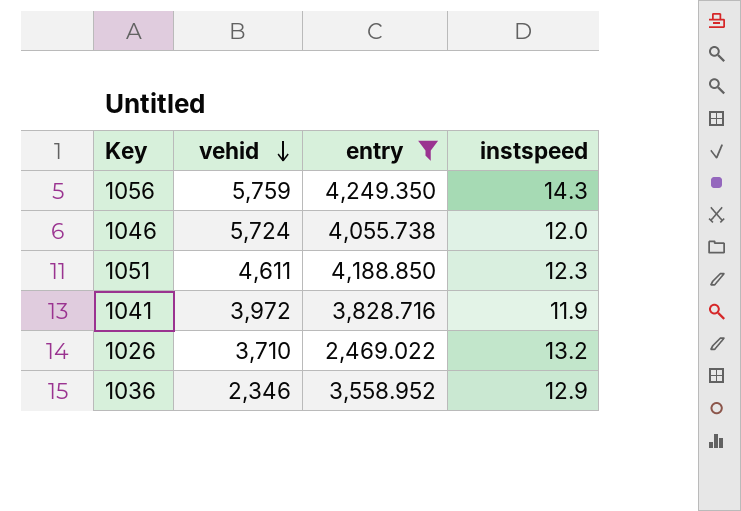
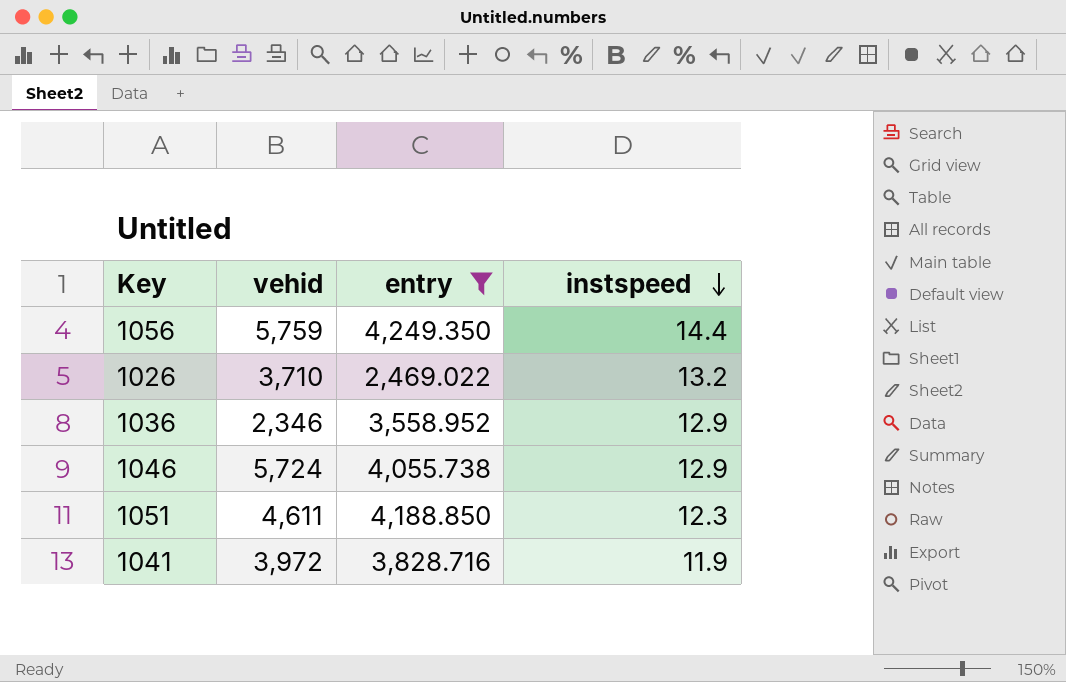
row order: vehid descending -> instspeed descending
1056 | instspeed: 14.3 -> 14.4
1046 | instspeed: 12.0 -> 12.9

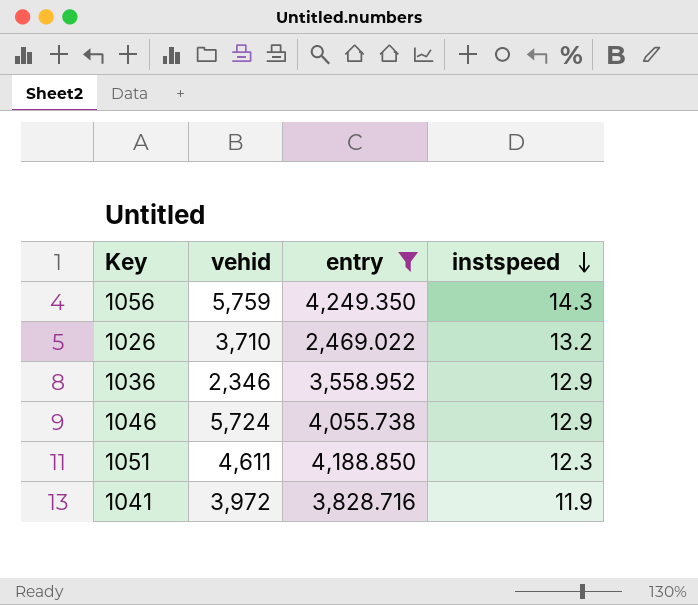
1056 | instspeed: 14.4 -> 14.3

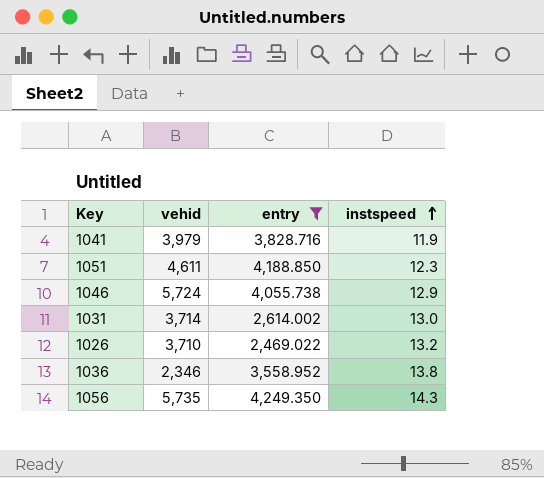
row order: instspeed descending -> instspeed ascending
1041 | vehid: 3,972 -> 3,979
row 1031: none -> 3,714 | 2,614.002 | 13.0
1036 | instspeed: 12.9 -> 13.8
1056 | vehid: 5,759 -> 5,735

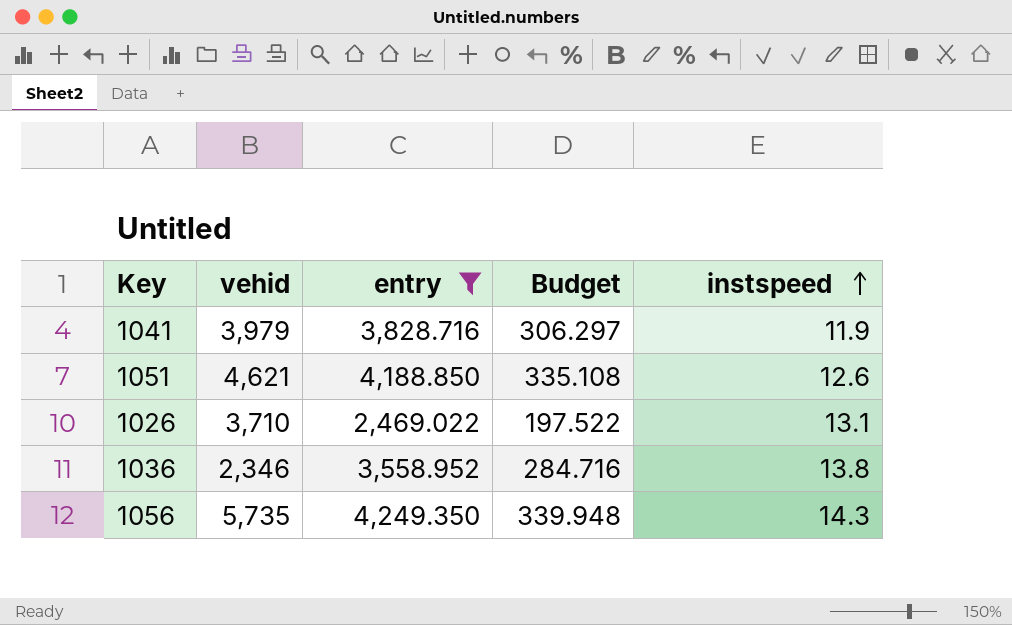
column Budget | formula: none -> [entry] * 0.08
row 1046: 5,724 | 4,055.738 | 12.9 -> none
row 1031: 3,714 | 2,614.002 | 13.0 -> none
1051 | vehid: 4,611 -> 4,621
1051 | instspeed: 12.3 -> 12.6
1026 | instspeed: 13.2 -> 13.1

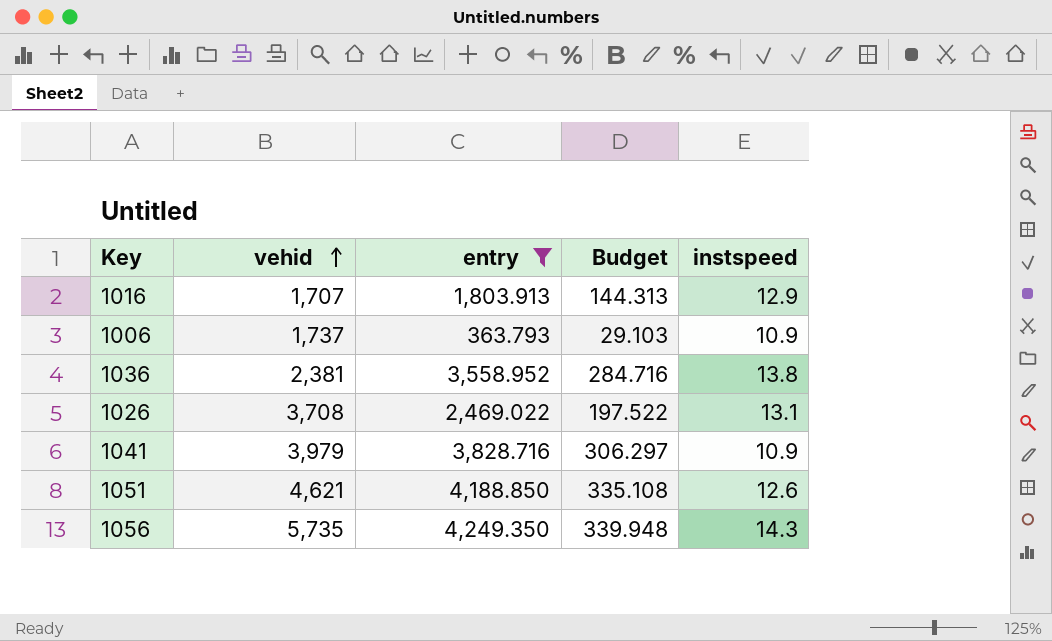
row order: instspeed ascending -> vehid ascending
row 1016: none -> 1,707 | 1,803.913 | 144.313 | 12.9
row 1006: none -> 1,737 | 363.793 | 29.103 | 10.9
1036 | vehid: 2,346 -> 2,381
1026 | vehid: 3,710 -> 3,708
1041 | instspeed: 11.9 -> 10.9

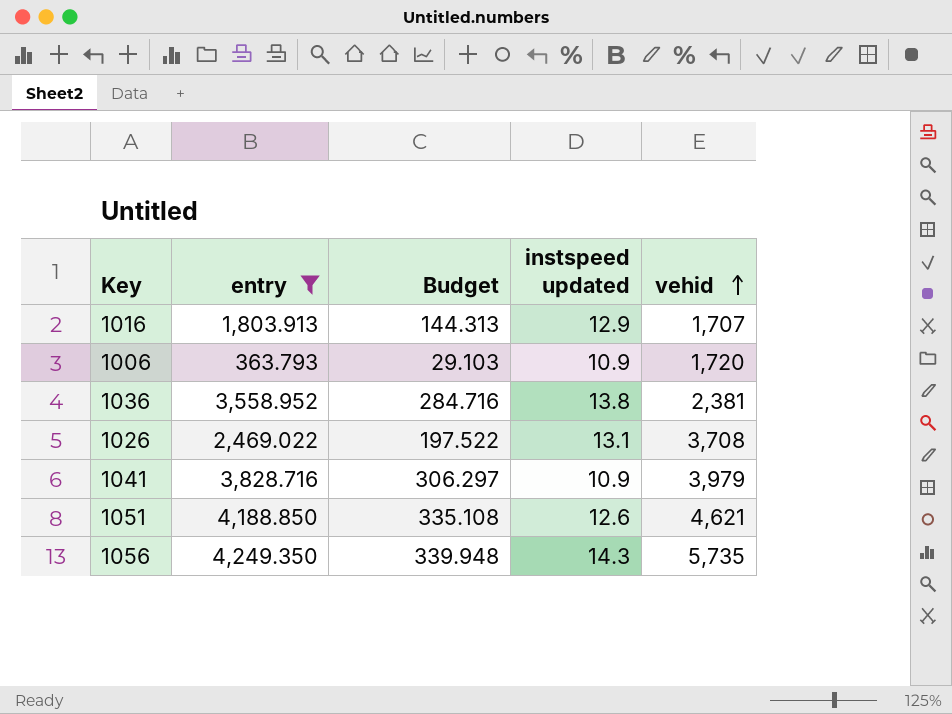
column name: instspeed -> instspeed updated
column vehid | position: 2 -> 5
1006 | vehid: 1,737 -> 1,720

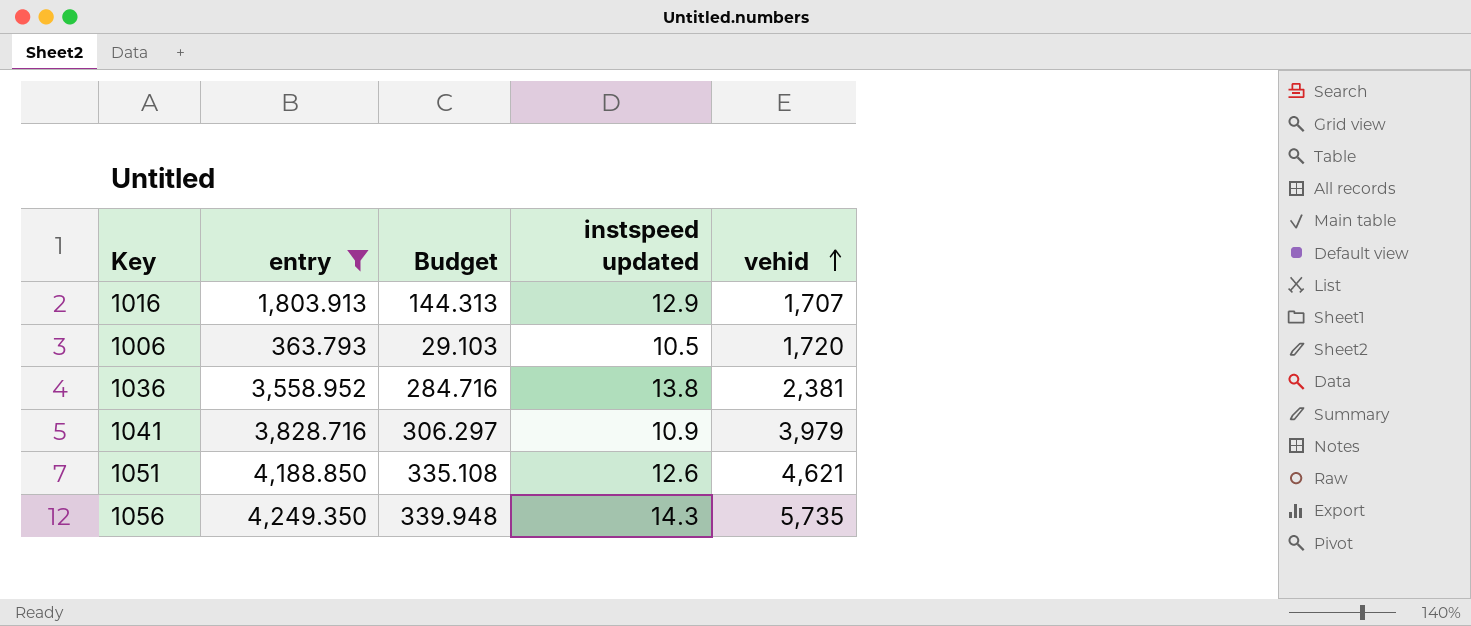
row 1026: 2,469.022 | 197.522 | 13.1 | 3,708 -> none
1006 | instspeed updated: 10.9 -> 10.5

